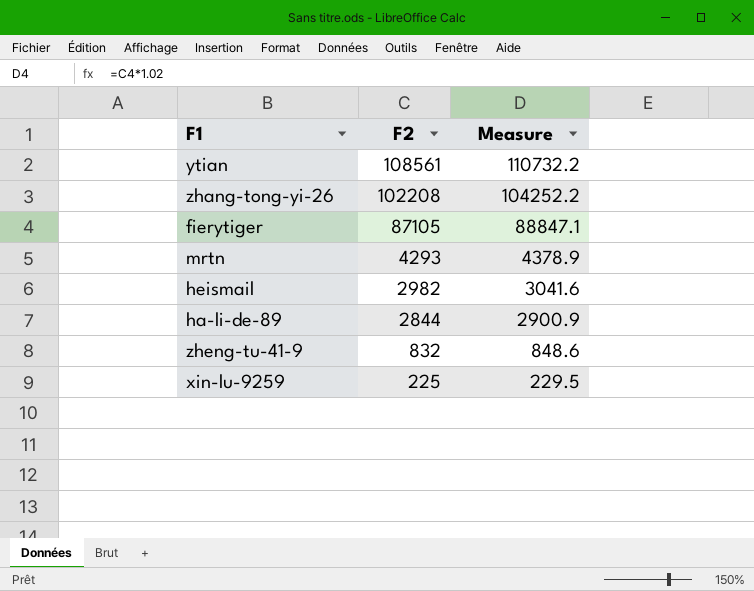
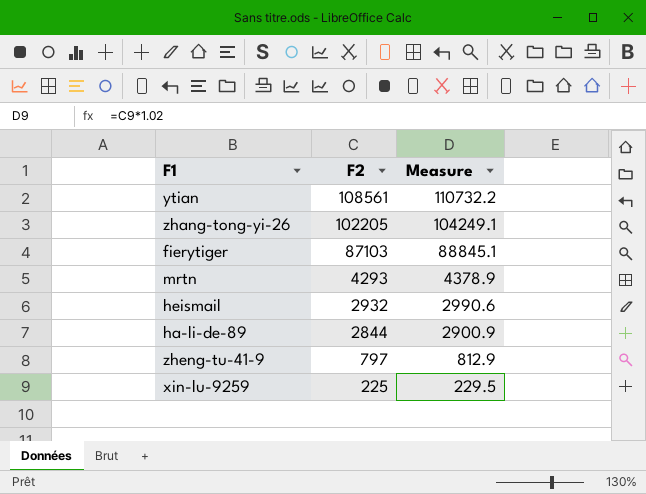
zhang-tong-yi-26 | F2: 102208 -> 102205
zhang-tong-yi-26 | Measure: 104252.2 -> 104249.1
fierytiger | F2: 87105 -> 87103
fierytiger | Measure: 88847.1 -> 88845.1
heismail | F2: 2982 -> 2932
heismail | Measure: 3041.6 -> 2990.6
zheng-tu-41-9 | F2: 832 -> 797
zheng-tu-41-9 | Measure: 848.6 -> 812.9

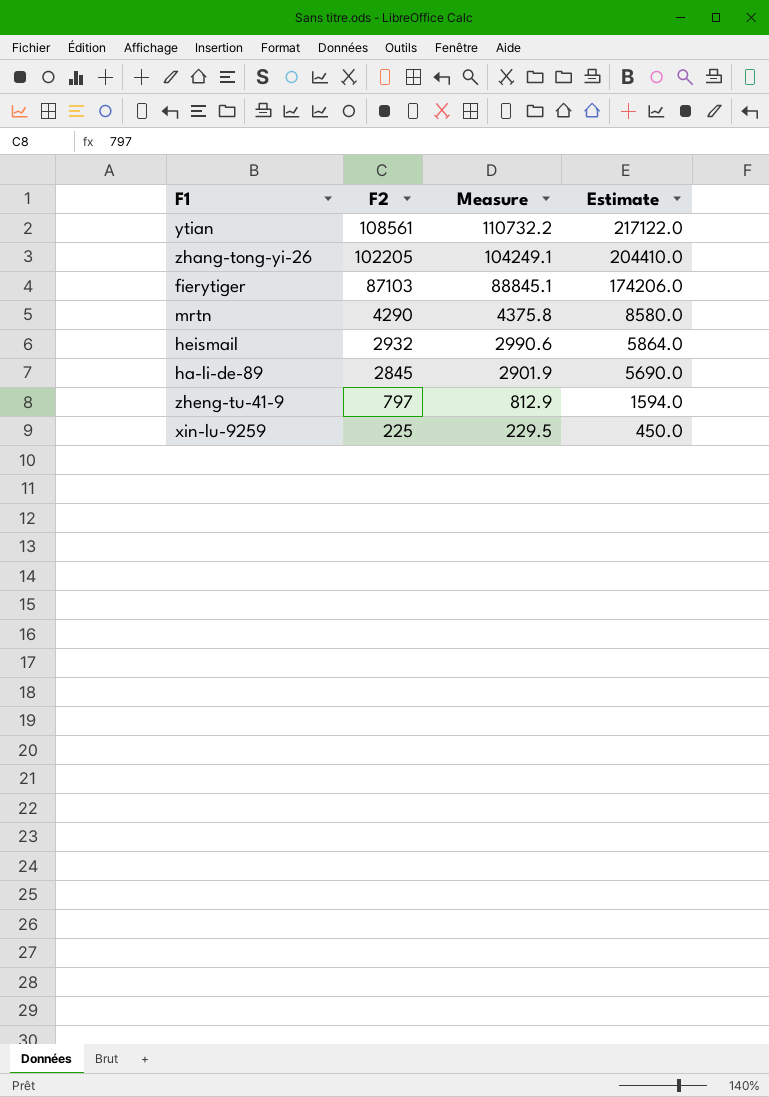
column Estimate | formula: none -> [F2] * 2
mrtn | F2: 4293 -> 4290
mrtn | Measure: 4378.9 -> 4375.8
ha-li-de-89 | F2: 2844 -> 2845
ha-li-de-89 | Measure: 2900.9 -> 2901.9

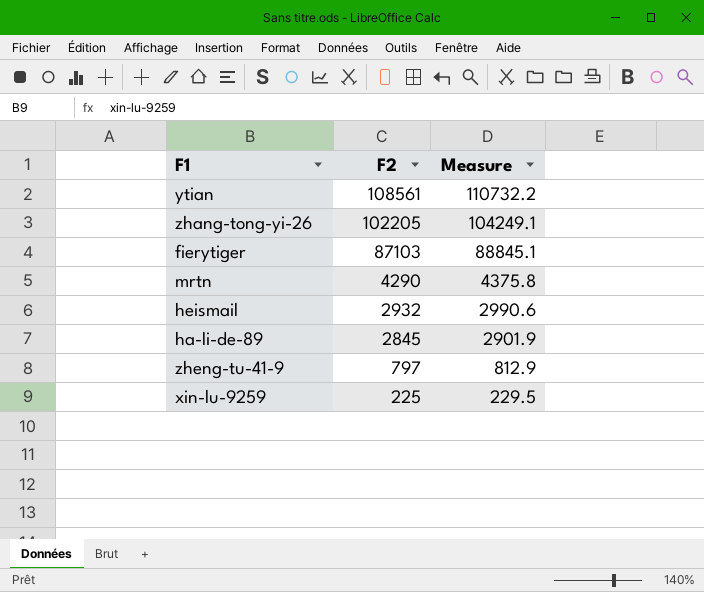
column Estimate | formula: [F2] * 2 -> none

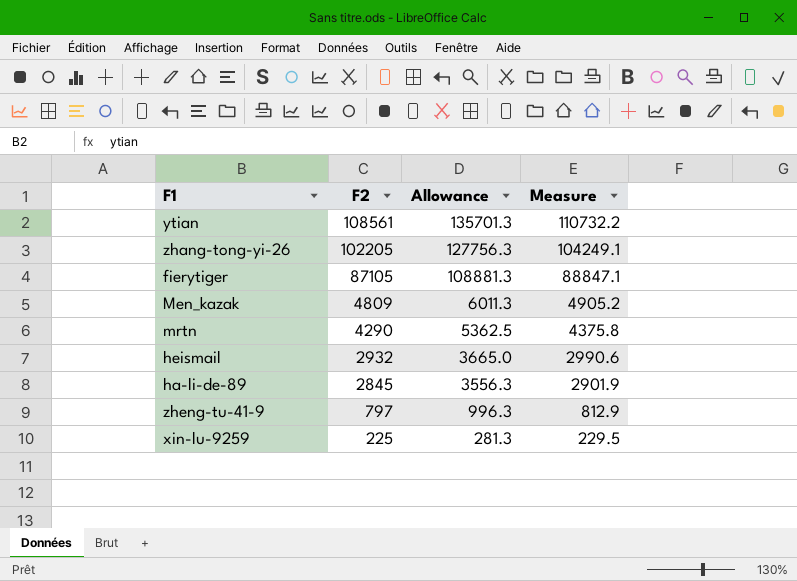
column Allowance | formula: none -> [F2] * 1.25
fierytiger | F2: 87103 -> 87105
fierytiger | Measure: 88845.1 -> 88847.1
row Men_kazak: none -> 4809 | 6011.3 | 4905.2

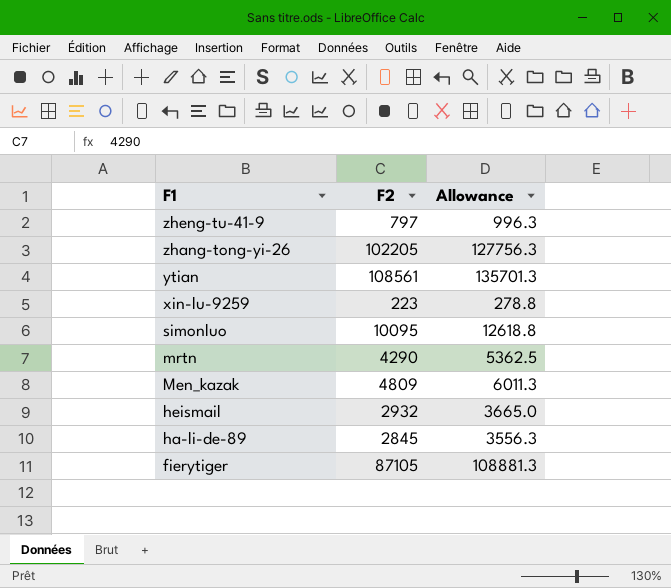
row order: F2 descending -> F1 descending
column Measure | formula: [F2] * 1.02 -> none
xin-lu-9259 | F2: 225 -> 223
xin-lu-9259 | Allowance: 281.3 -> 278.8
row simonluo: none -> 10095 | 12618.8

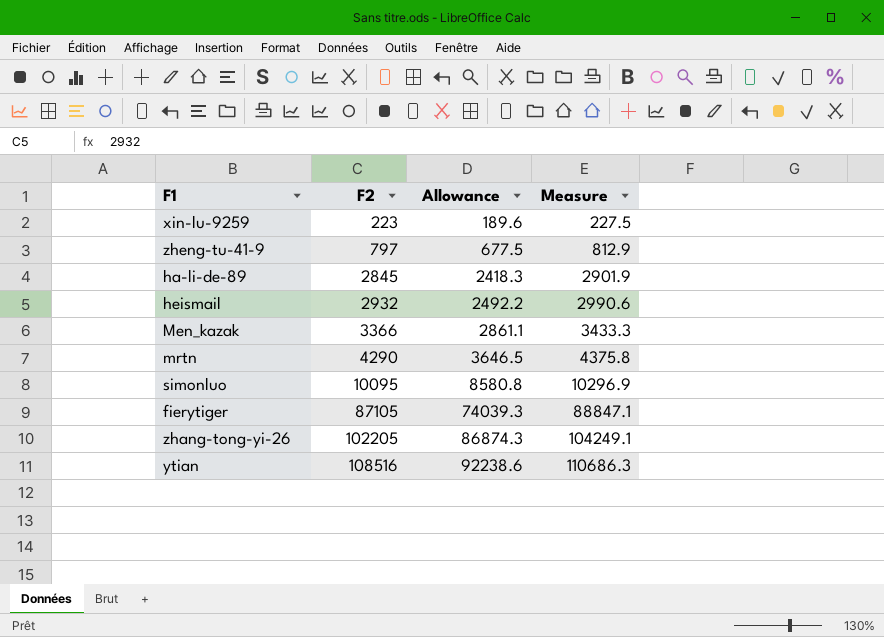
row order: F1 descending -> F2 ascending
column Allowance | formula: [F2] * 1.25 -> [F2] * 0.85
column Measure | formula: none -> [F2] * 1.02
Men_kazak | F2: 4809 -> 3366
ytian | F2: 108561 -> 108516

